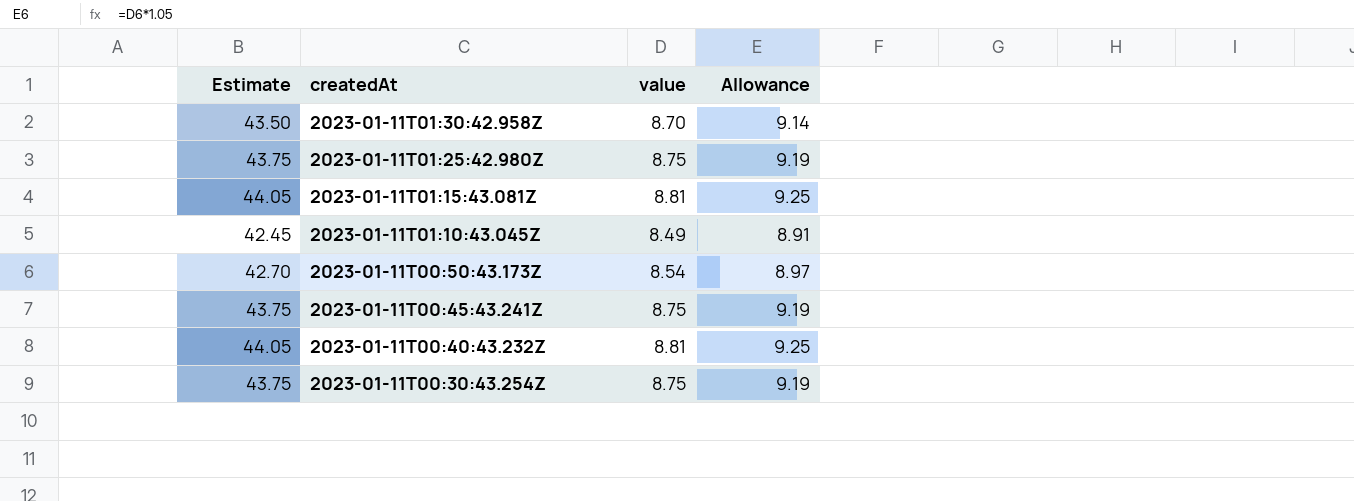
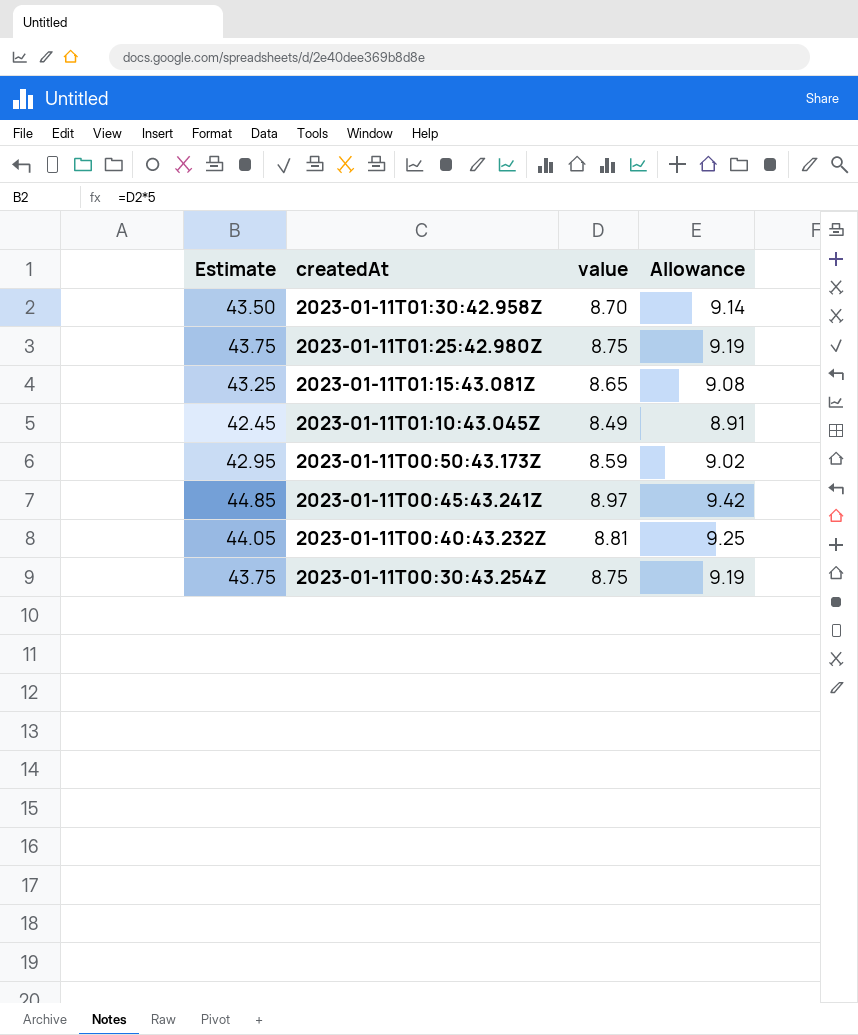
2023-01-11T01:15:43.081Z | Estimate: 44.05 -> 43.25
2023-01-11T01:15:43.081Z | value: 8.81 -> 8.65
2023-01-11T01:15:43.081Z | Allowance: 9.25 -> 9.08
2023-01-11T00:50:43.173Z | Estimate: 42.70 -> 42.95
2023-01-11T00:50:43.173Z | value: 8.54 -> 8.59
2023-01-11T00:50:43.173Z | Allowance: 8.97 -> 9.02
2023-01-11T00:45:43.241Z | Estimate: 43.75 -> 44.85
2023-01-11T00:45:43.241Z | value: 8.75 -> 8.97
2023-01-11T00:45:43.241Z | Allowance: 9.19 -> 9.42

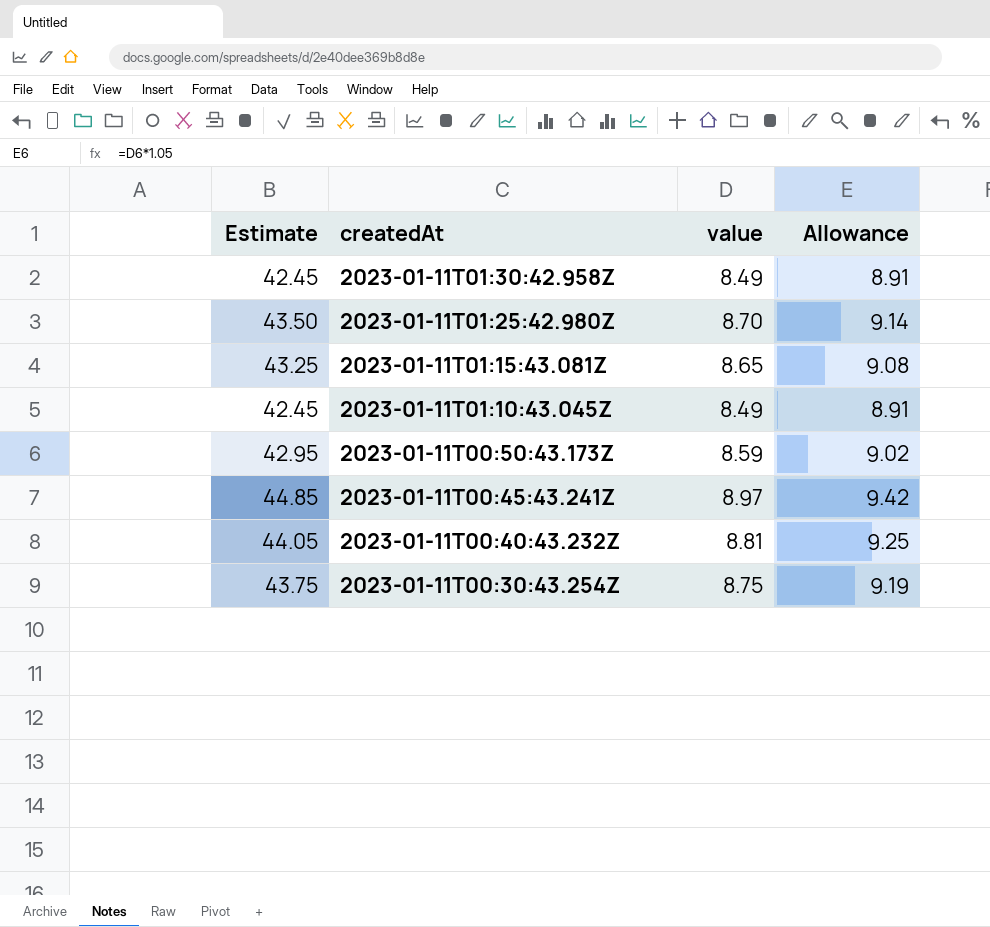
2023-01-11T01:30:42.958Z | Estimate: 43.50 -> 42.45
2023-01-11T01:30:42.958Z | value: 8.70 -> 8.49
2023-01-11T01:30:42.958Z | Allowance: 9.14 -> 8.91
2023-01-11T01:25:42.980Z | Estimate: 43.75 -> 43.50
2023-01-11T01:25:42.980Z | value: 8.75 -> 8.70
2023-01-11T01:25:42.980Z | Allowance: 9.19 -> 9.14

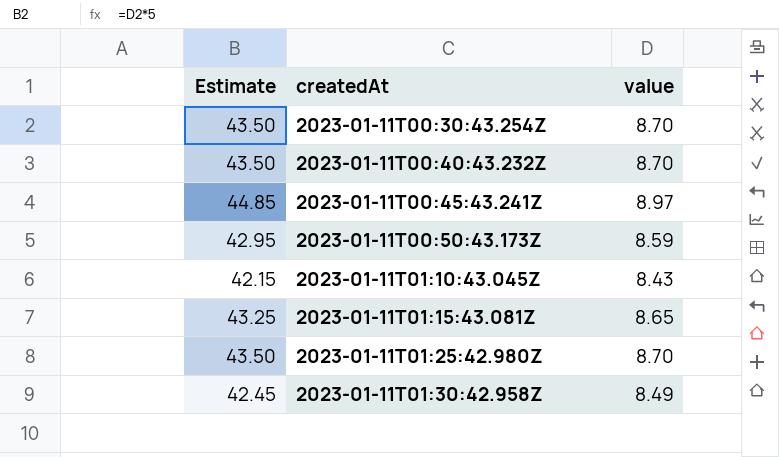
row order: createdAt descending -> createdAt ascending
column Allowance | formula: [value] * 1.05 -> none
2023-01-11T00:30:43.254Z | Estimate: 43.75 -> 43.50
2023-01-11T00:30:43.254Z | value: 8.75 -> 8.70
2023-01-11T00:40:43.232Z | Estimate: 44.05 -> 43.50
2023-01-11T00:40:43.232Z | value: 8.81 -> 8.70
2023-01-11T01:10:43.045Z | Estimate: 42.45 -> 42.15
2023-01-11T01:10:43.045Z | value: 8.49 -> 8.43

